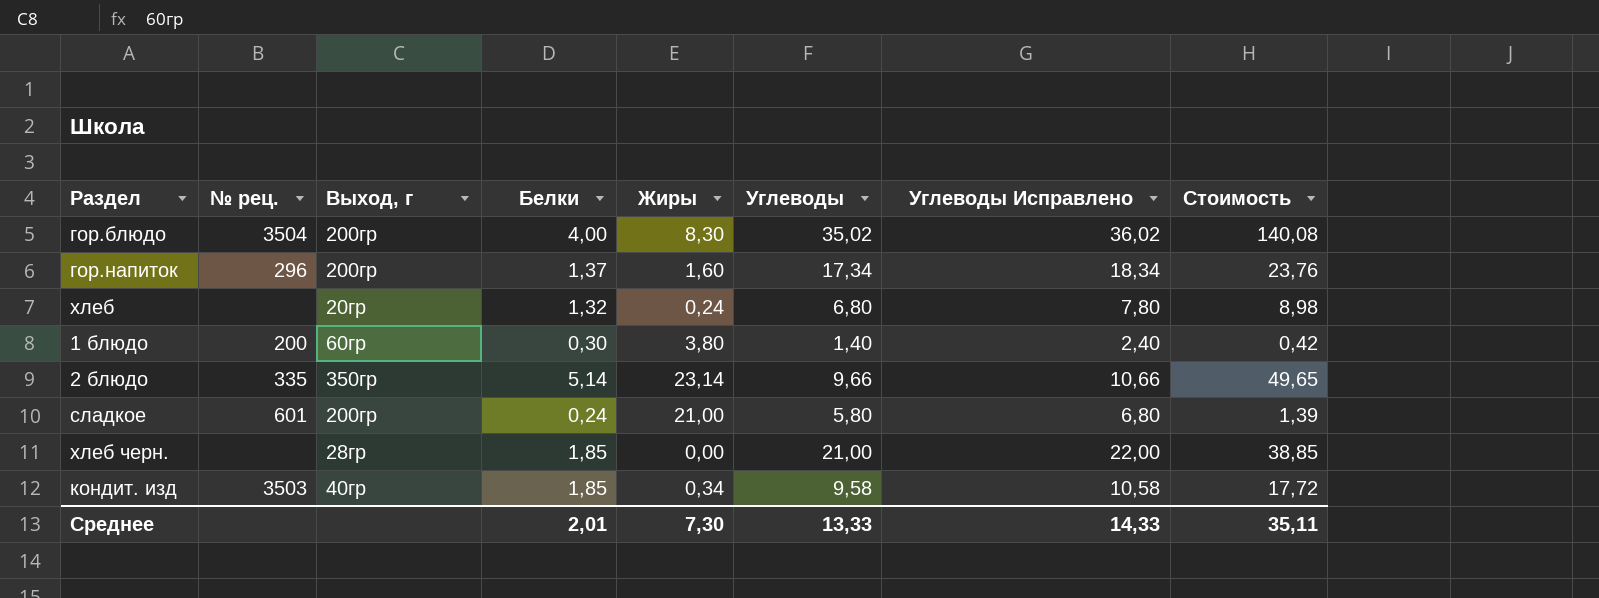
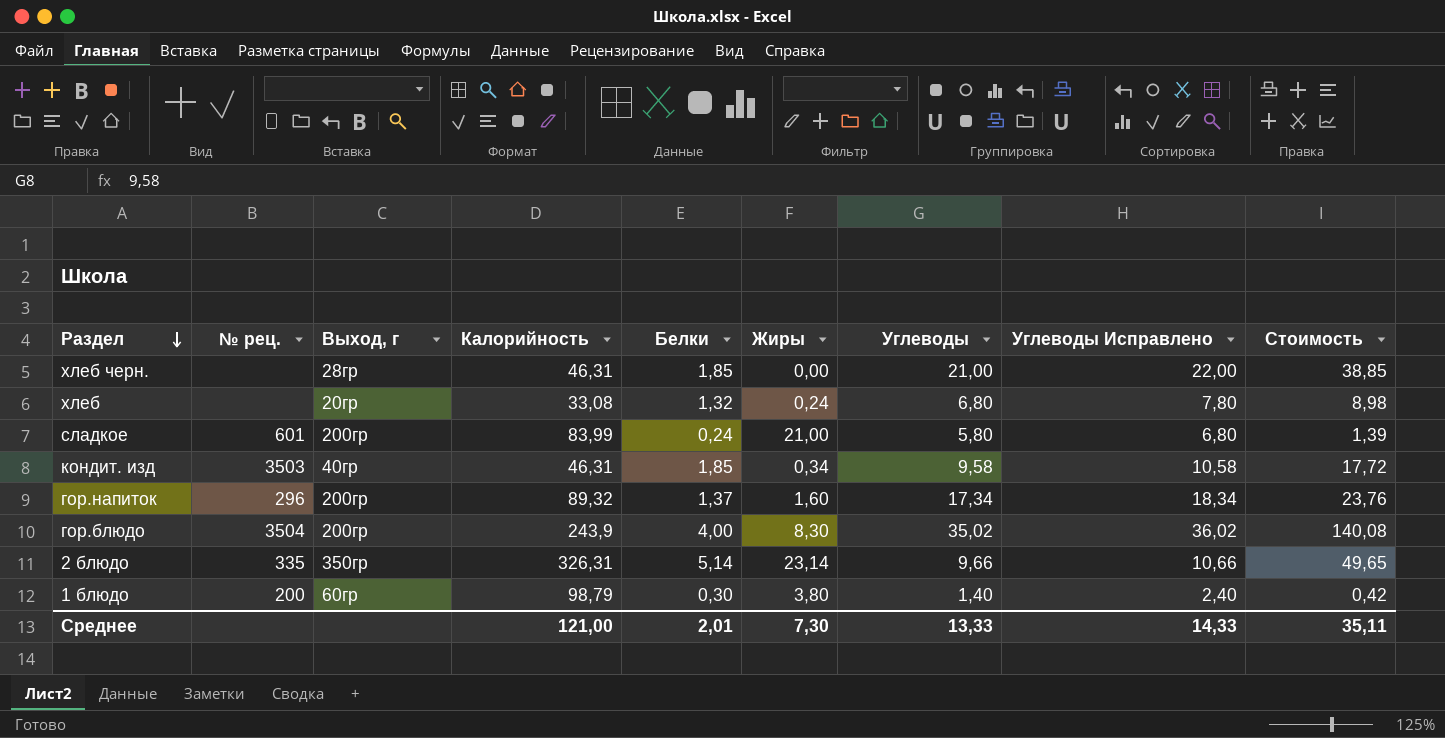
row order: none -> Раздел descending
column Калорийность | position: none -> 4

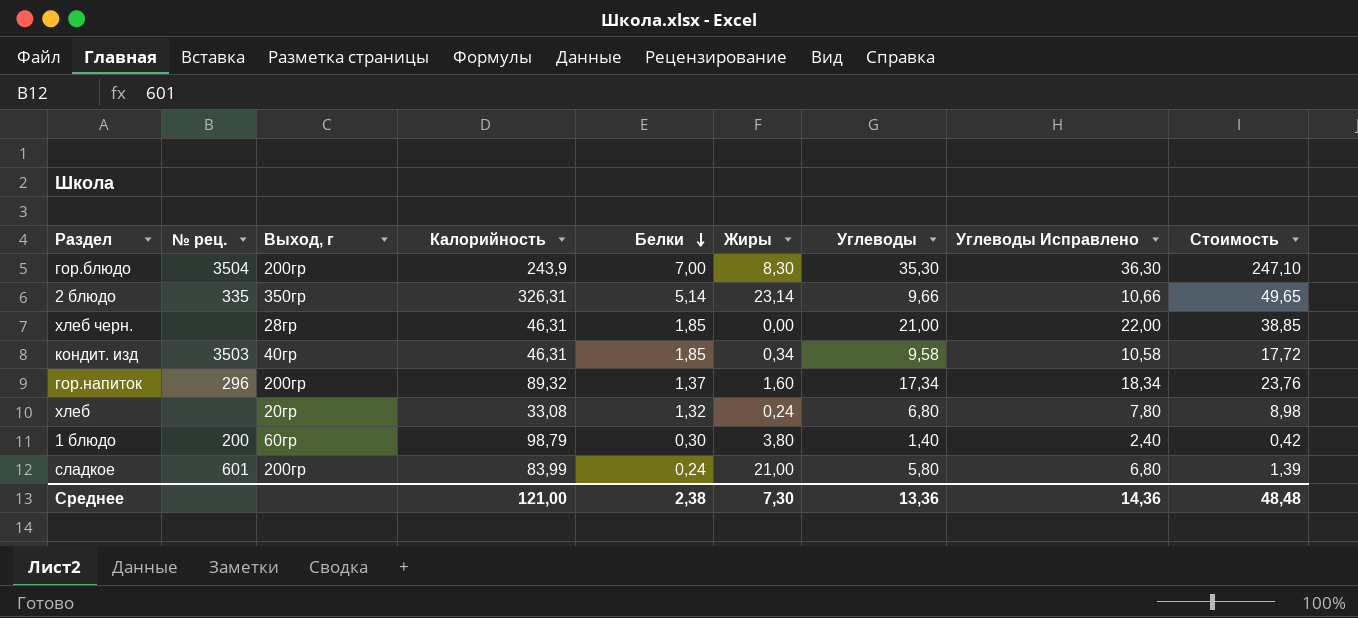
row order: Раздел descending -> Белки descending
гор.блюдо | Белки: 4,00 -> 7,00
гор.блюдо | Углеводы: 35,02 -> 35,30
гор.блюдо | Углеводы Исправлено: 36,02 -> 36,30
гор.блюдо | Стоимость: 140,08 -> 247,10
Среднее | Белки: 2,01 -> 2,38
Среднее | Углеводы: 13,33 -> 13,36
Среднее | Углеводы Исправлено: 14,33 -> 14,36
Среднее | Стоимость: 35,11 -> 48,48

